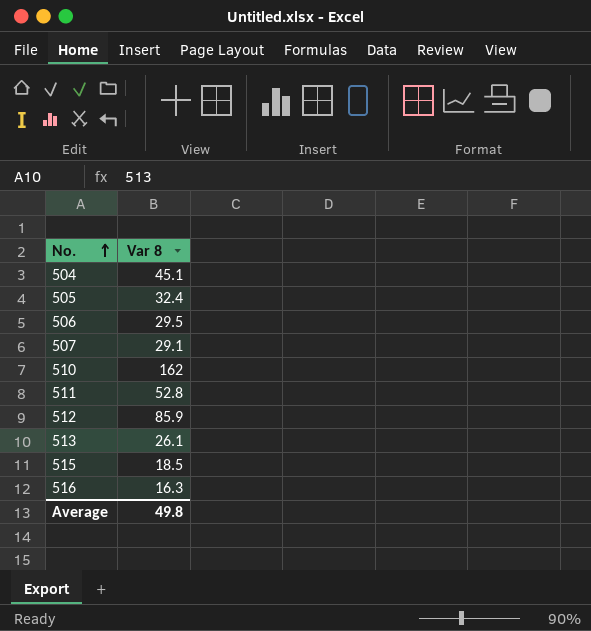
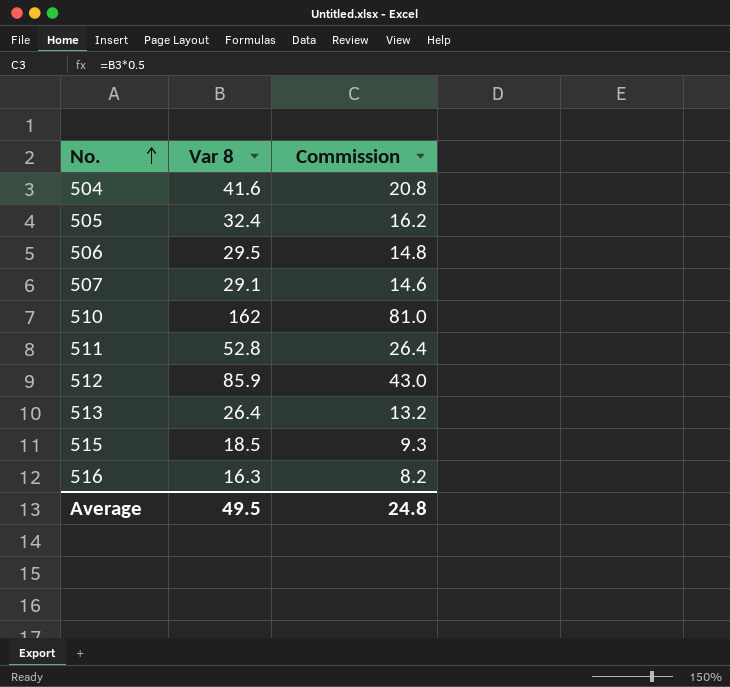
column Commission | formula: none -> [Var 8] * 0.5
504 | Var 8: 45.1 -> 41.6
513 | Var 8: 26.1 -> 26.4
Average | Var 8: 49.8 -> 49.5

